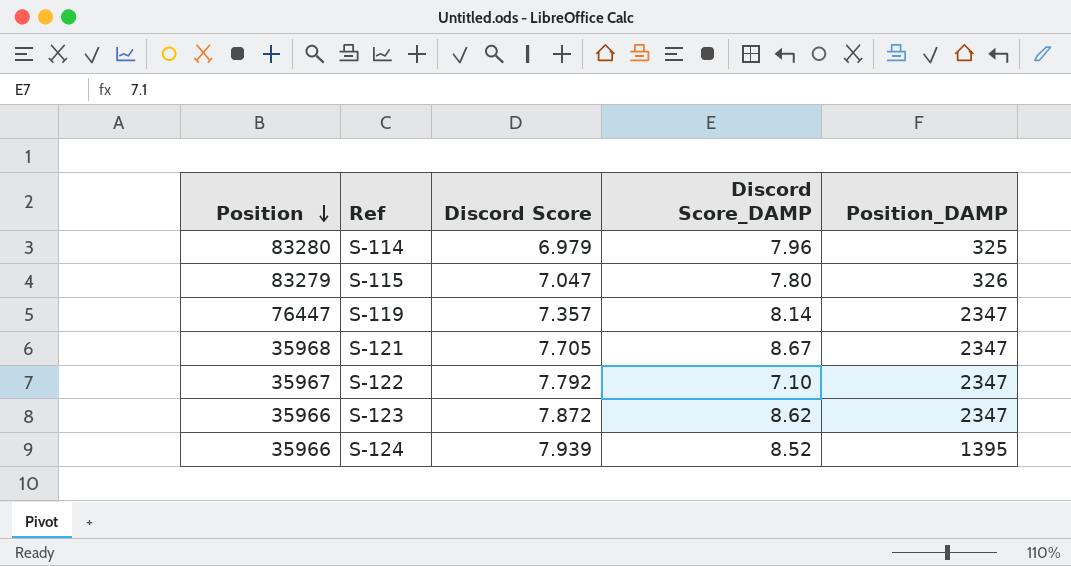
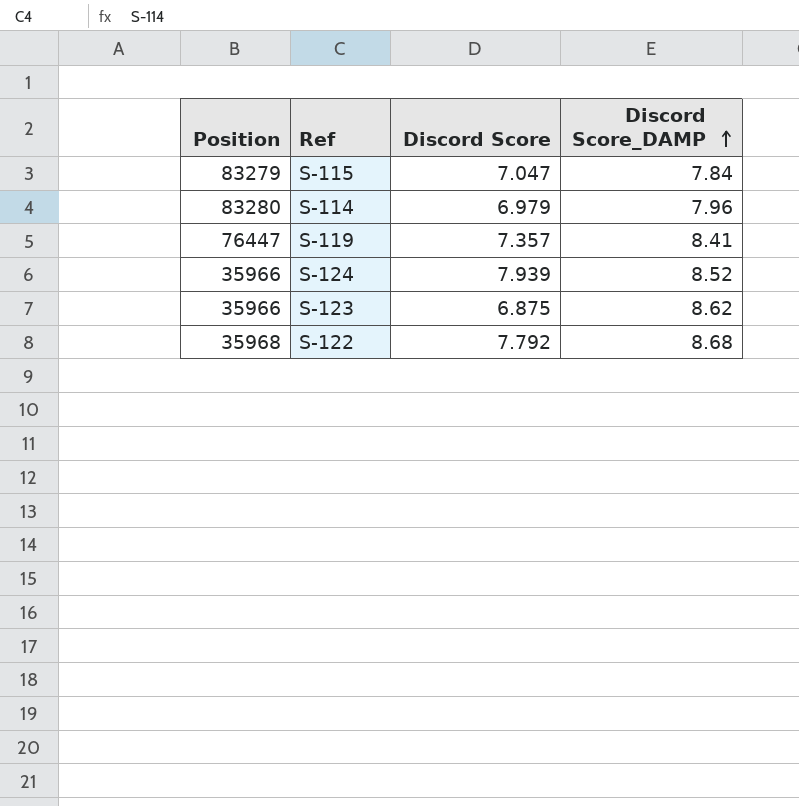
row order: Position descending -> Discord Score_DAMP ascending
column Position_DAMP | position: 5 -> none
row S-121: 35968 | 7.705 | 8.67 | 2347 -> none
S-115 | Discord Score_DAMP: 7.80 -> 7.84
S-119 | Discord Score_DAMP: 8.14 -> 8.41
S-123 | Discord Score: 7.872 -> 6.875
S-122 | Position: 35967 -> 35968
S-122 | Discord Score_DAMP: 7.10 -> 8.68

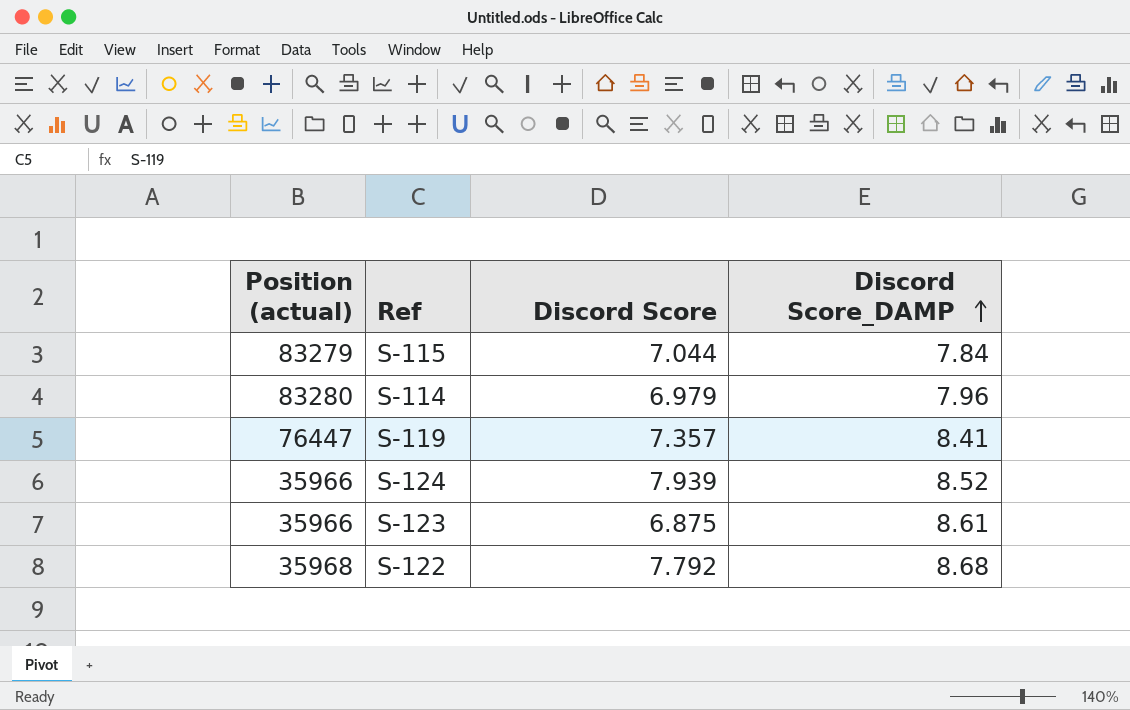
column name: Position -> Position (actual)
S-115 | Discord Score: 7.047 -> 7.044
S-123 | Discord Score_DAMP: 8.62 -> 8.61

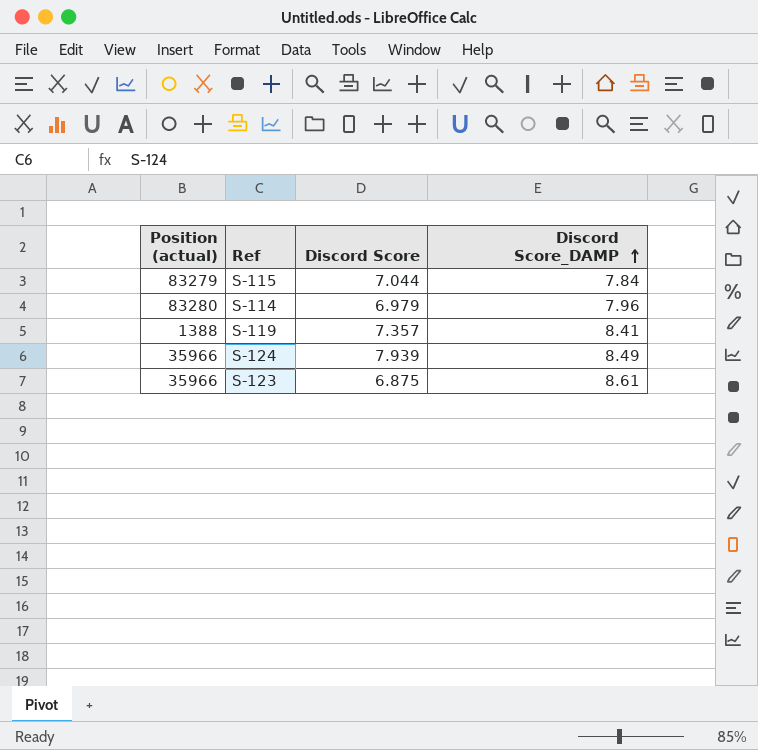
row S-122: 35968 | 7.792 | 8.68 -> none
S-119 | Position (actual): 76447 -> 1388
S-124 | Discord Score_DAMP: 8.52 -> 8.49

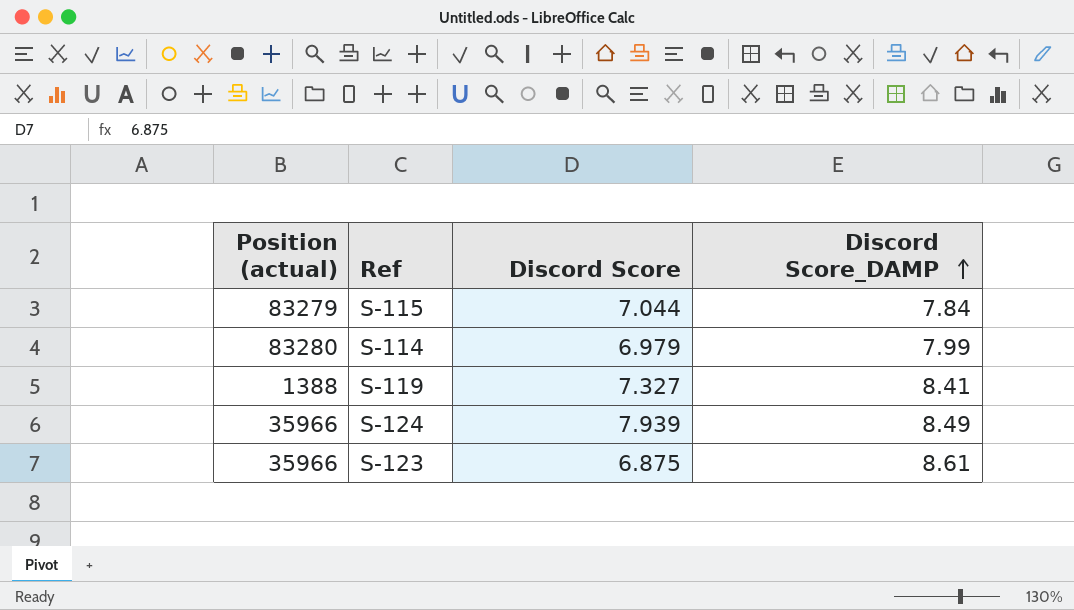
S-114 | Discord Score_DAMP: 7.96 -> 7.99
S-119 | Discord Score: 7.357 -> 7.327

